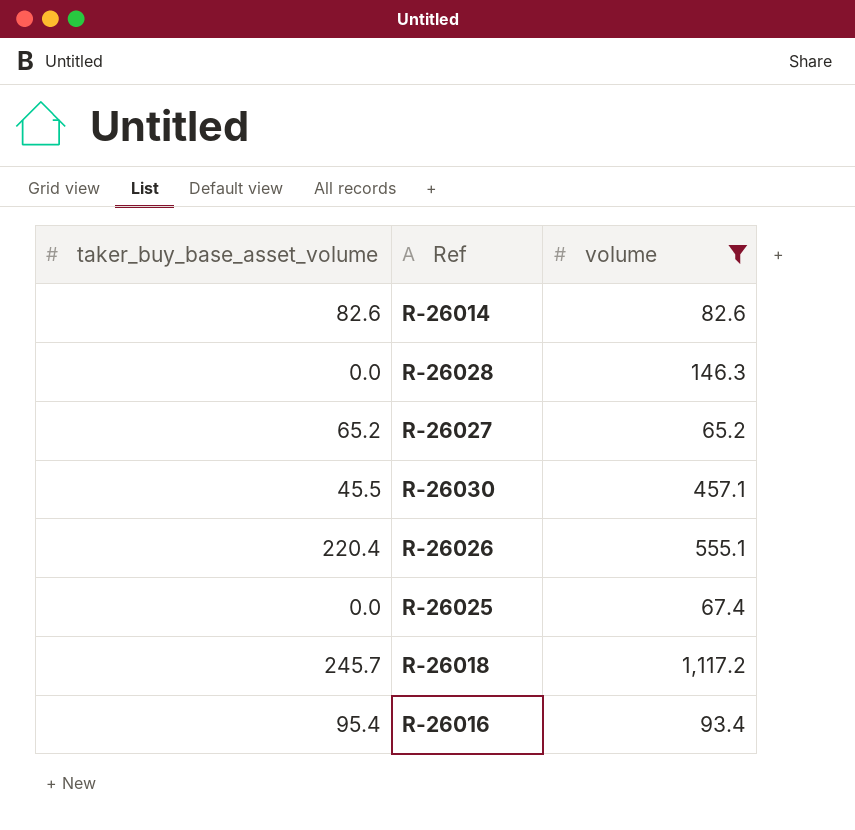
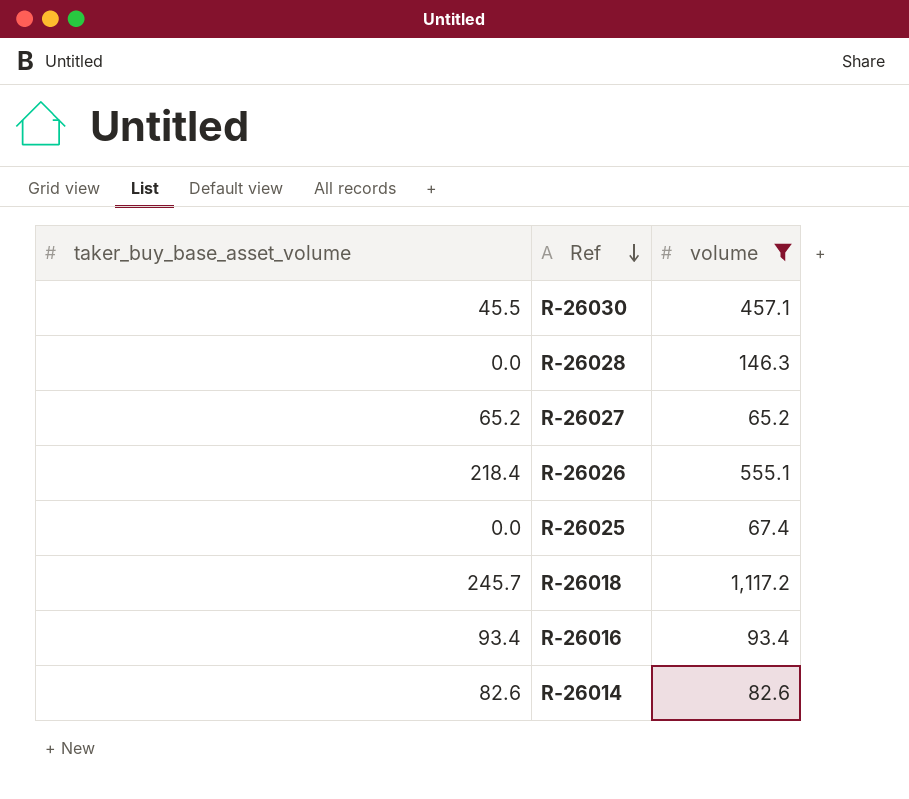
row order: none -> Ref descending
R-26026 | taker_buy_base_asset_volume: 220.4 -> 218.4
R-26016 | taker_buy_base_asset_volume: 95.4 -> 93.4

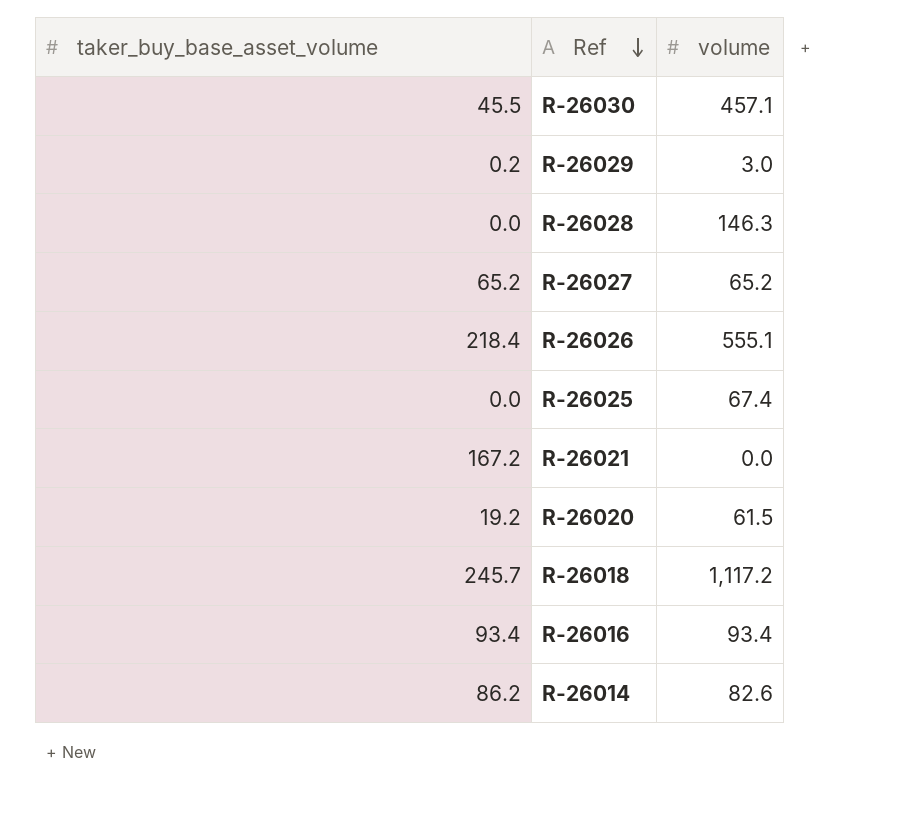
filter: volume >= 65.2 -> none
R-26014 | taker_buy_base_asset_volume: 82.6 -> 86.2

